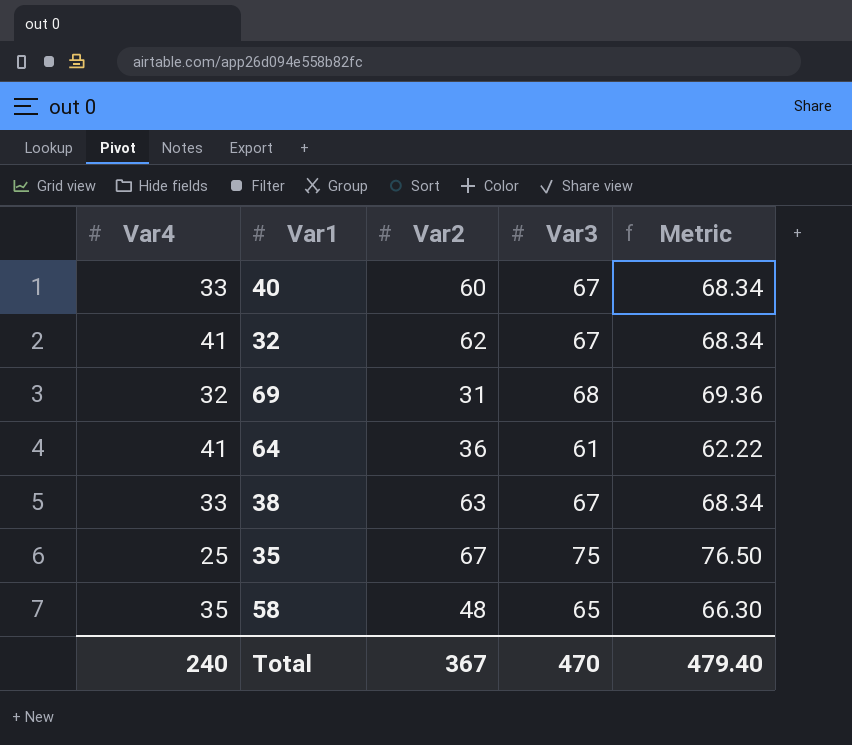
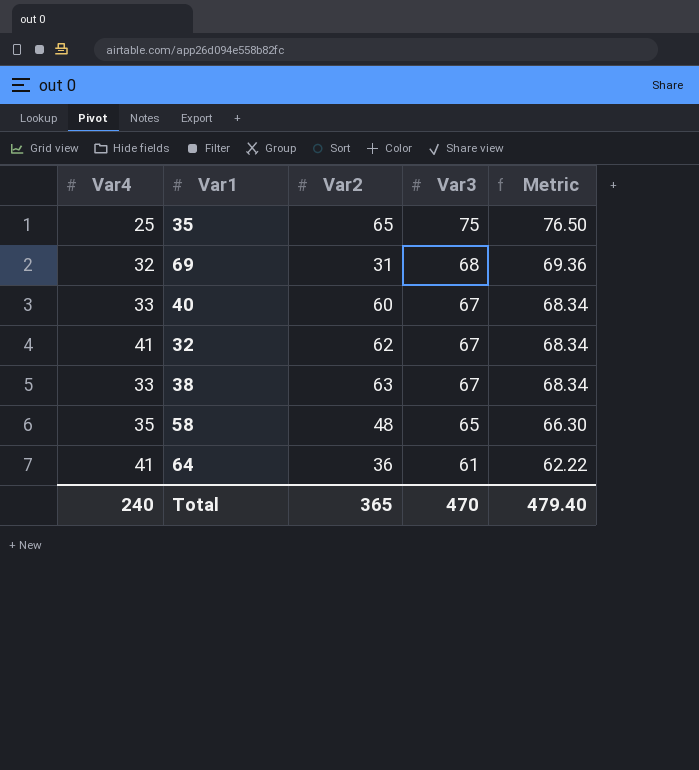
row order: none -> Var3 descending
35 | Var2: 67 -> 65
Total | Var2: 367 -> 365

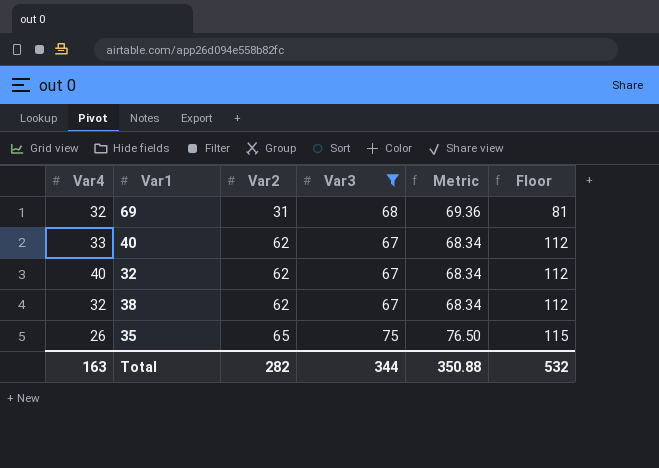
filter: none -> Var3 >= 67
row order: Var3 descending -> Var2 ascending
column Floor | formula: none -> [Var2] + 50
40 | Var2: 60 -> 62
32 | Var4: 41 -> 40
38 | Var4: 33 -> 32
38 | Var2: 63 -> 62
35 | Var4: 25 -> 26
Total | Var4: 240 -> 163
Total | Var2: 365 -> 282
Total | Var3: 470 -> 344
Total | Metric: 479.40 -> 350.88

